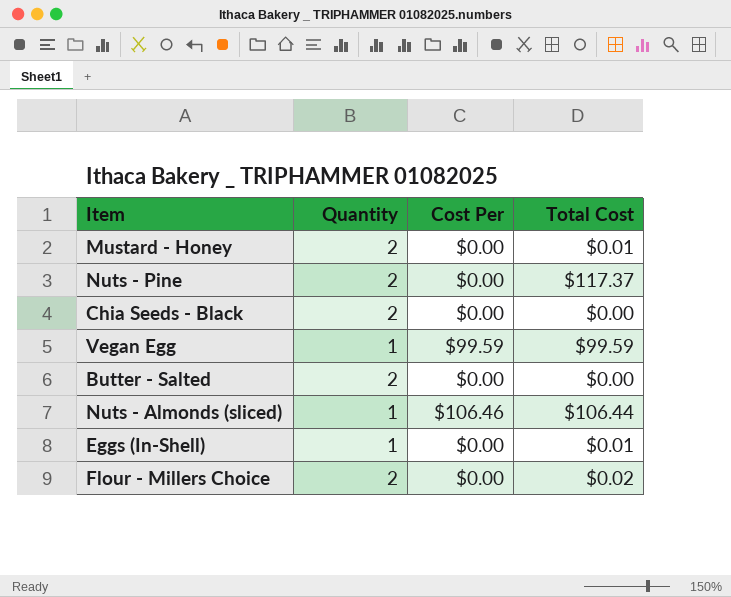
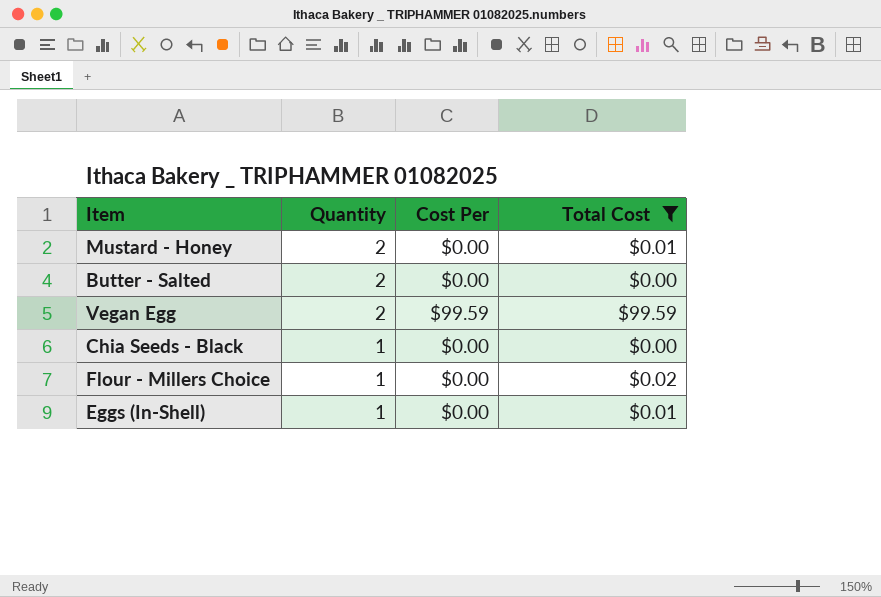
filter: none -> Total Cost <= $99.59
row order: none -> Quantity descending
Vegan Egg | Quantity: 1 -> 2
Chia Seeds - Black | Quantity: 2 -> 1
Flour - Millers Choice | Quantity: 2 -> 1

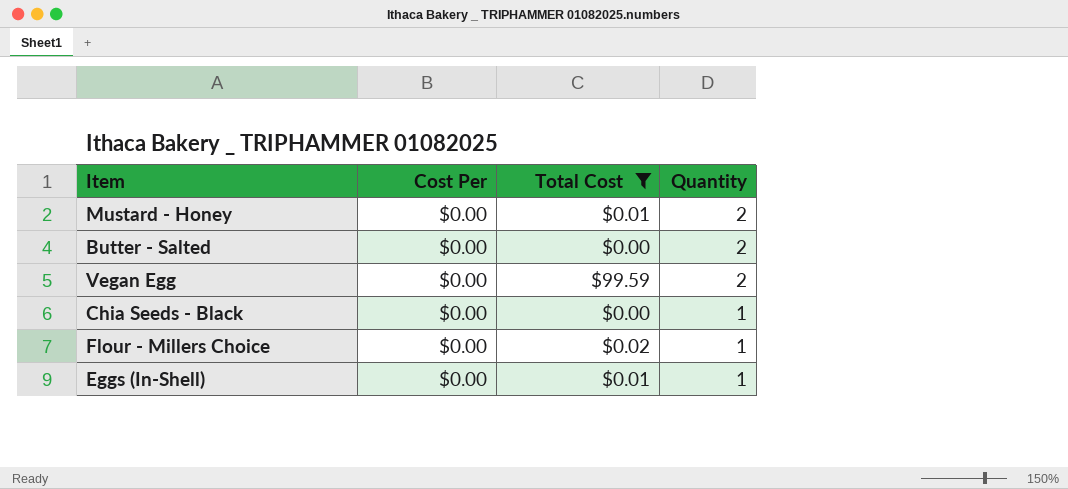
column Quantity | position: 2 -> 4
Vegan Egg | Cost Per: $99.59 -> $0.00

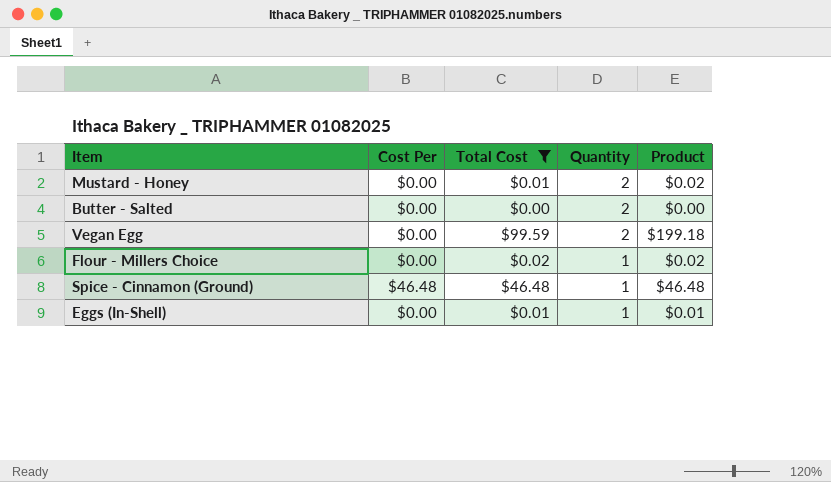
column Product | formula: none -> [Total Cost] * [Quantity]
row Chia Seeds - Black: $0.00 | $0.00 | 1 -> none
row Spice - Cinnamon (Ground): none -> $46.48 | $46.48 | 1 | $46.48

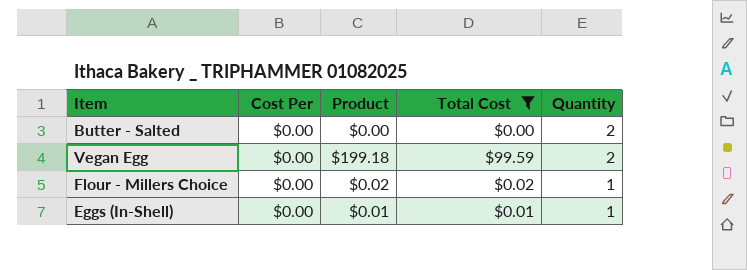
column Product | position: 5 -> 3
row Mustard - Honey: $0.00 | $0.01 | 2 | $0.02 -> none
row Spice - Cinnamon (Ground): $46.48 | $46.48 | 1 | $46.48 -> none

